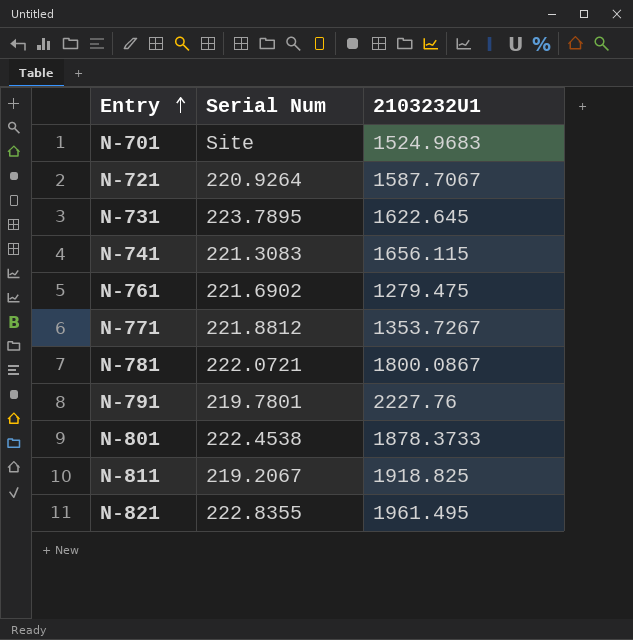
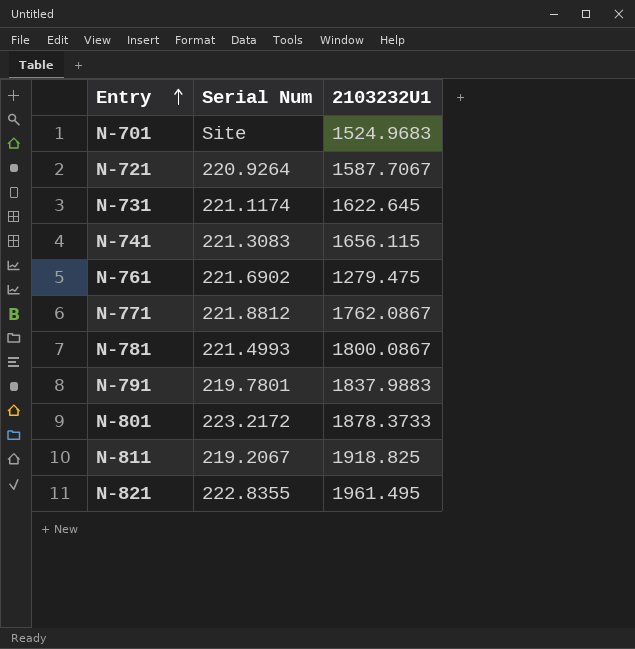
N-731 | Serial Num: 223.7895 -> 221.1174
N-771 | 2103232U1: 1353.7267 -> 1762.0867
N-781 | Serial Num: 222.0721 -> 221.4993
N-791 | 2103232U1: 2227.76 -> 1837.9883
N-801 | Serial Num: 222.4538 -> 223.2172

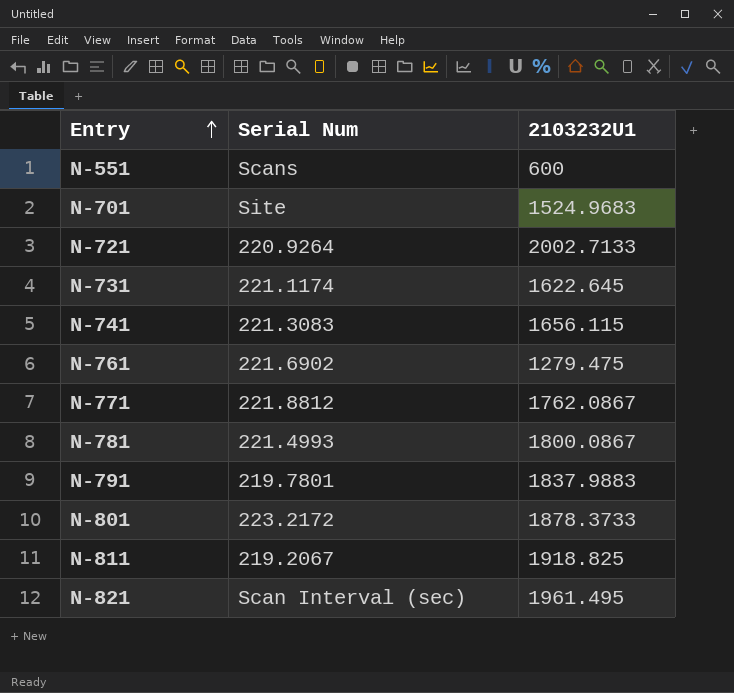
row N-551: none -> Scans | 600
N-721 | 2103232U1: 1587.7067 -> 2002.7133
N-821 | Serial Num: 222.8355 -> Scan Interval (sec)

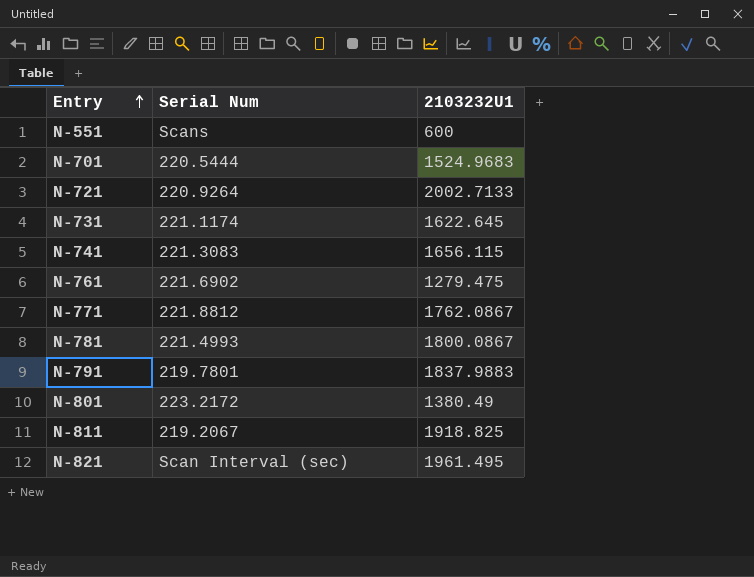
N-701 | Serial Num: Site -> 220.5444
N-801 | 2103232U1: 1878.3733 -> 1380.49

